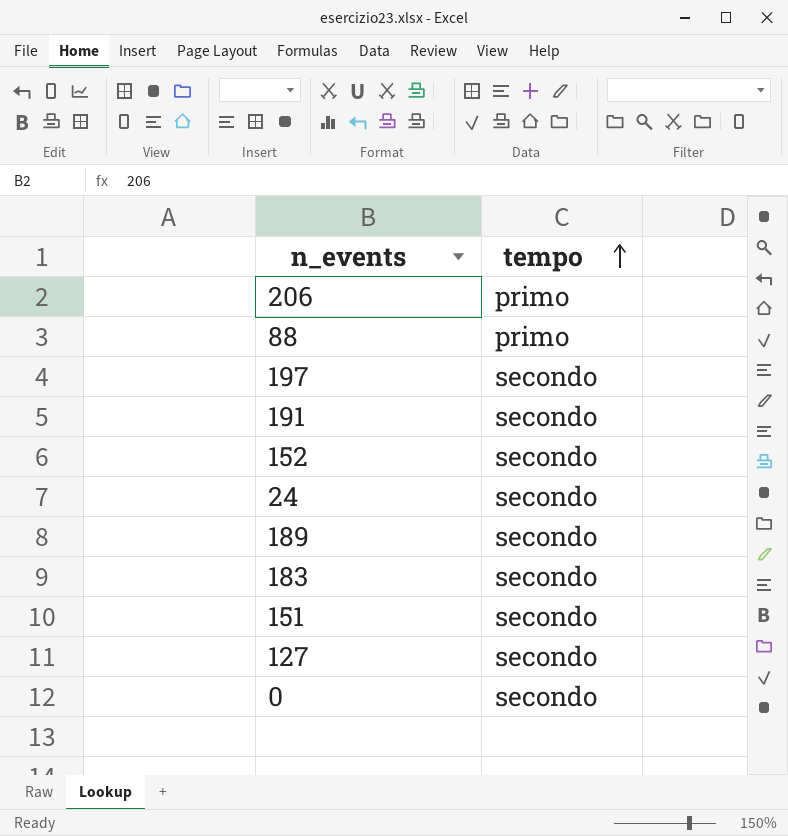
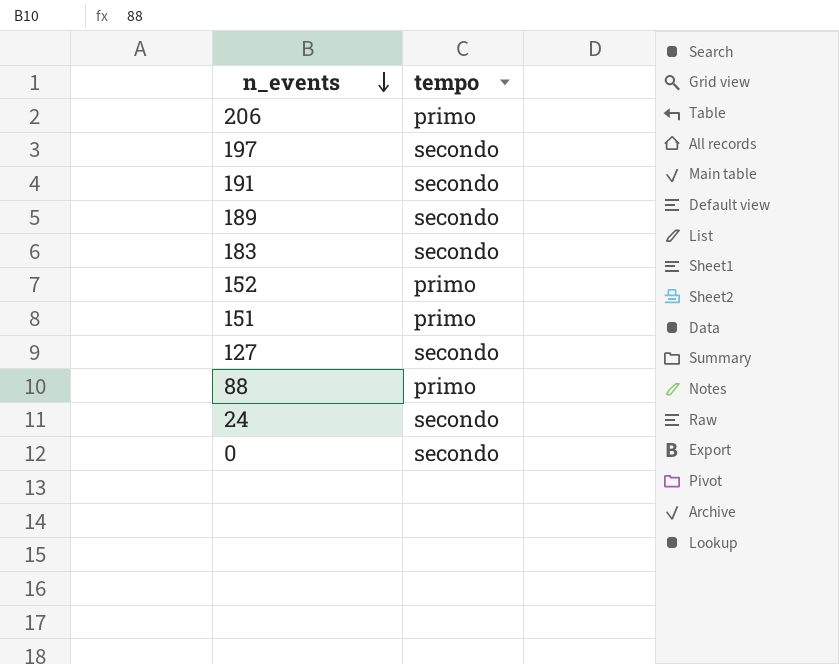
row order: tempo ascending -> n_events descending
152 | tempo: secondo -> primo
151 | tempo: secondo -> primo

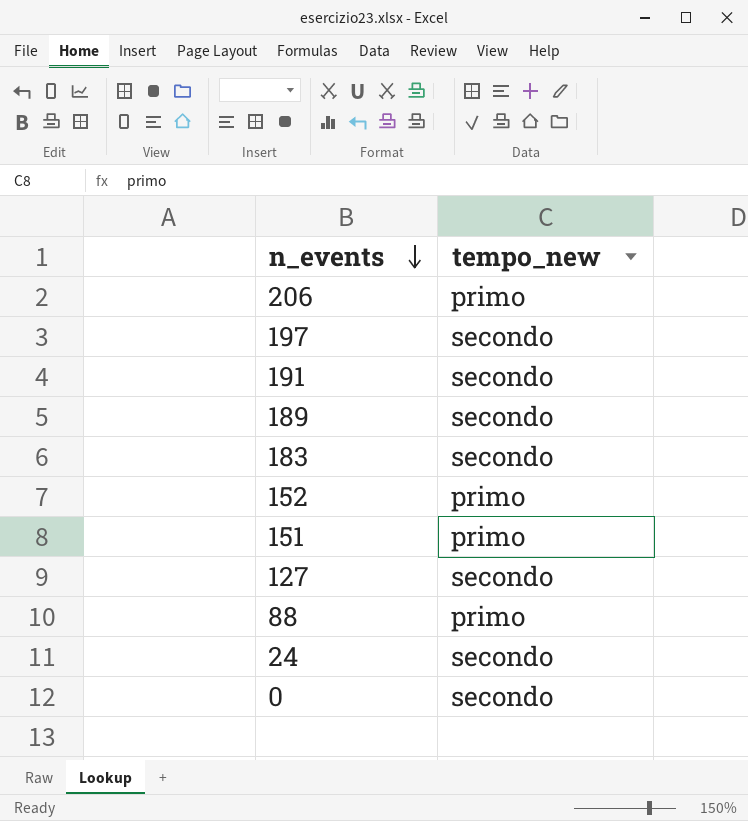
column name: tempo -> tempo_new

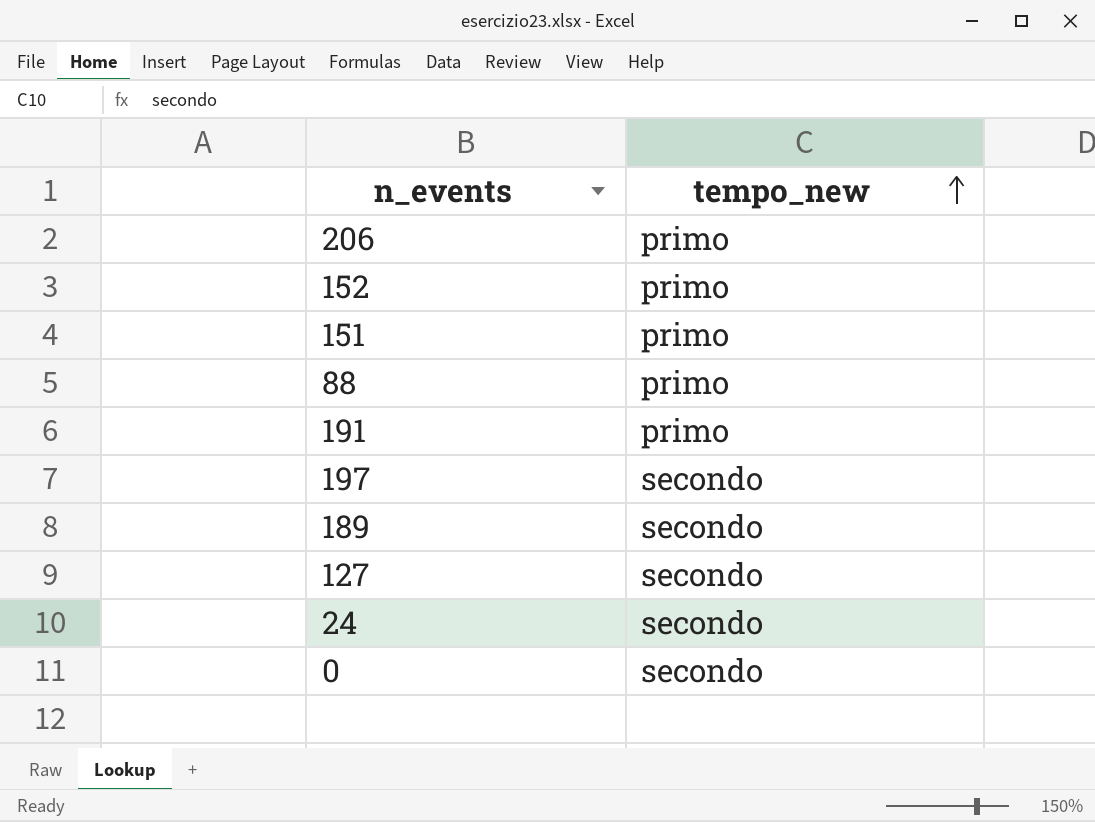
row order: n_events descending -> tempo_new ascending
row 183: secondo -> none
191 | tempo_new: secondo -> primo

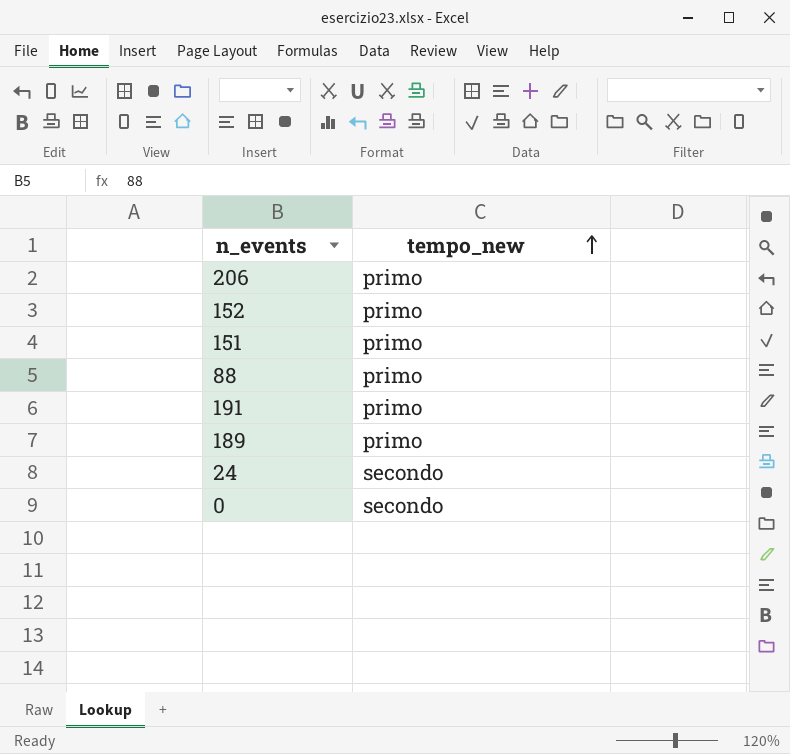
row 197: secondo -> none
row 127: secondo -> none
189 | tempo_new: secondo -> primo

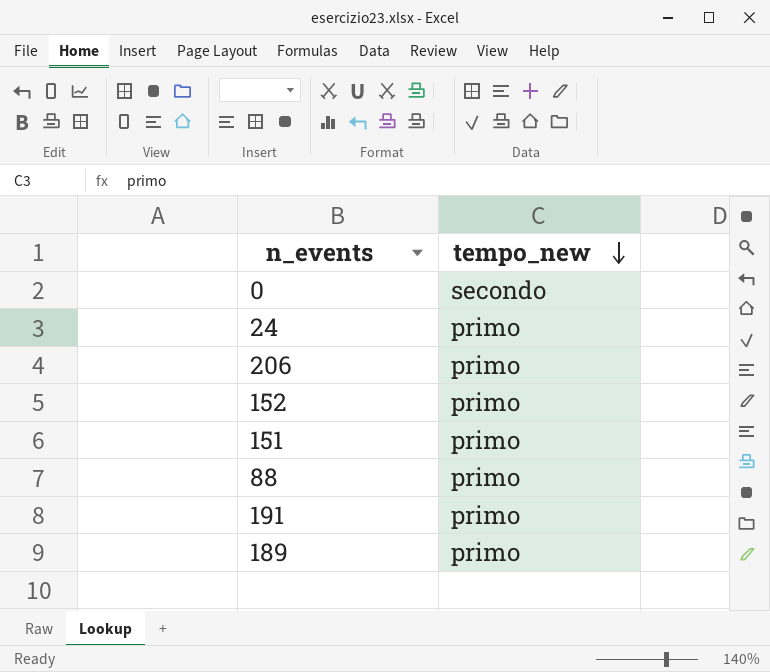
row order: tempo_new ascending -> tempo_new descending
24 | tempo_new: secondo -> primo

